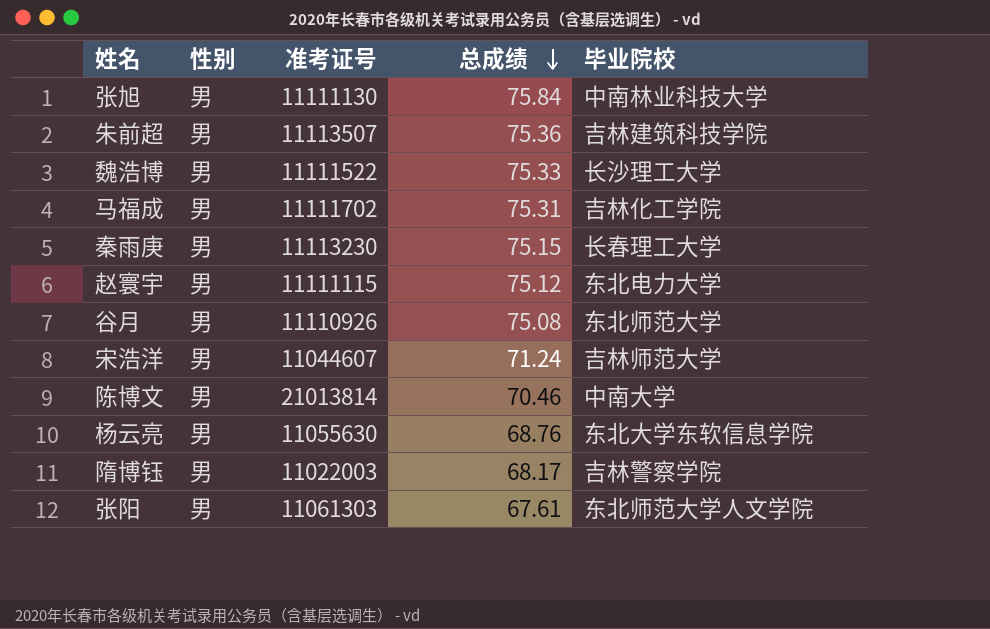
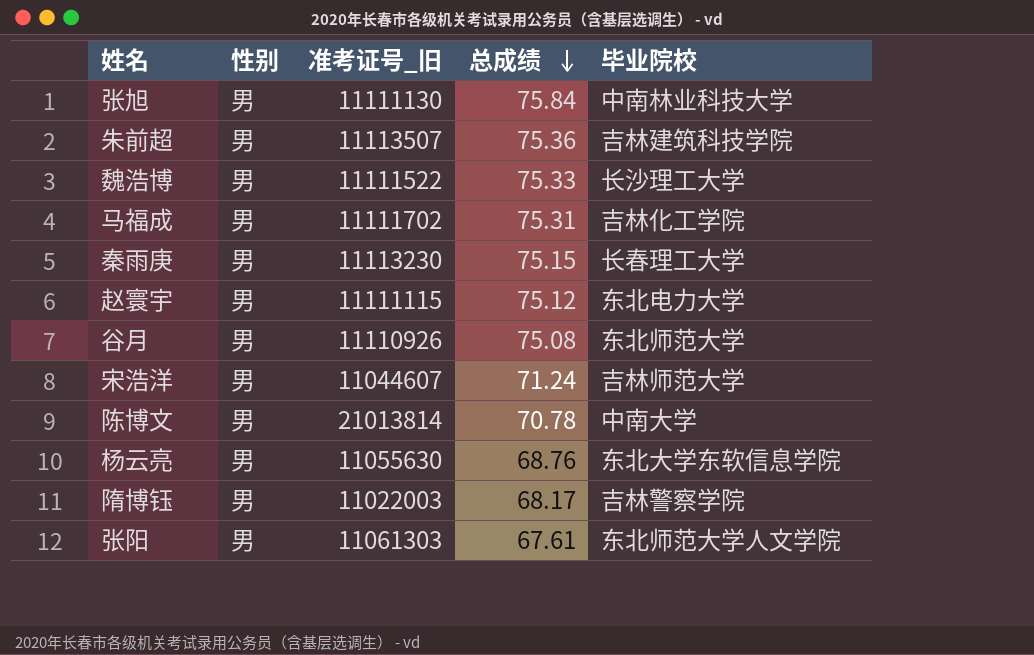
column name: 准考证号 -> 准考证号_旧
陈博文 | 总成绩: 70.46 -> 70.78

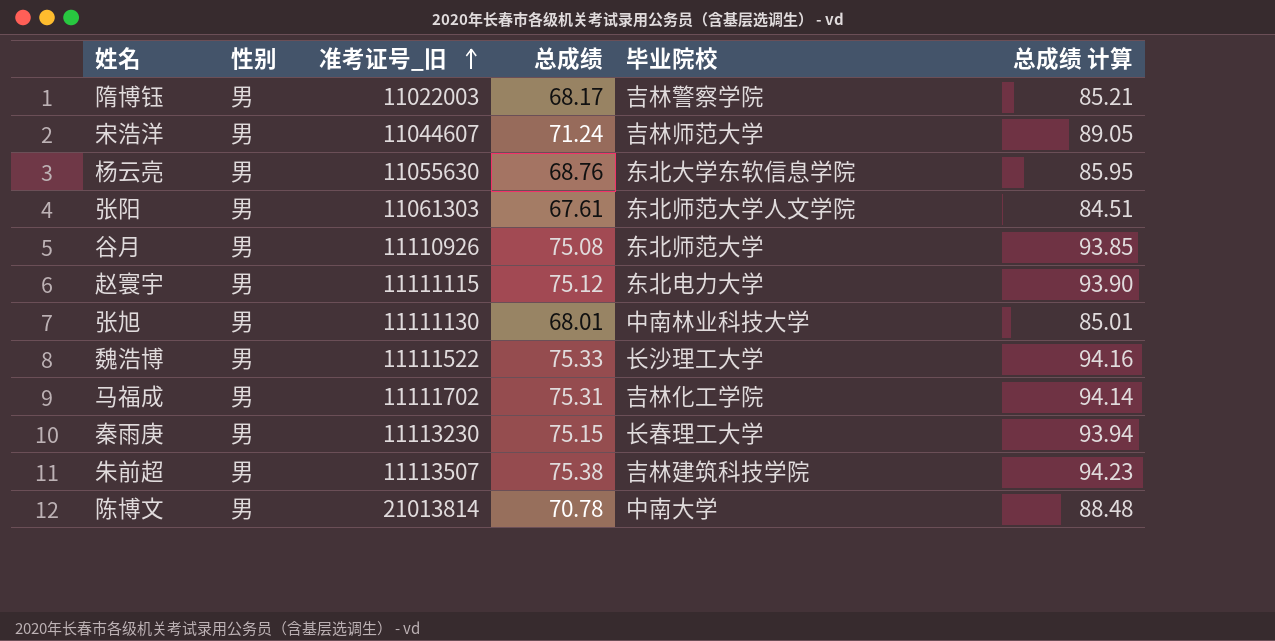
row order: 总成绩 descending -> 准考证号_旧 ascending
column 总成绩 计算 | formula: none -> [总成绩] * 1.25
张旭 | 总成绩: 75.84 -> 68.01
朱前超 | 总成绩: 75.36 -> 75.38

